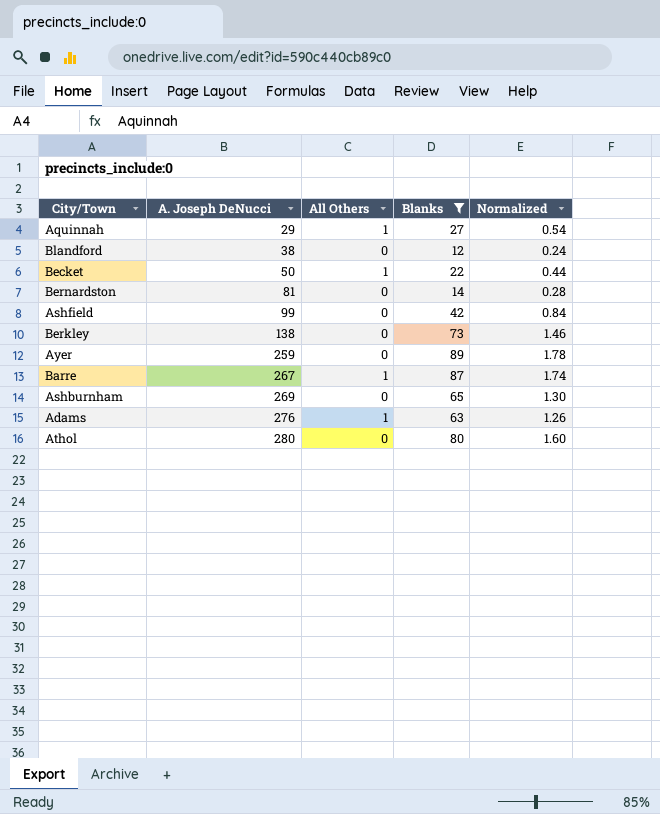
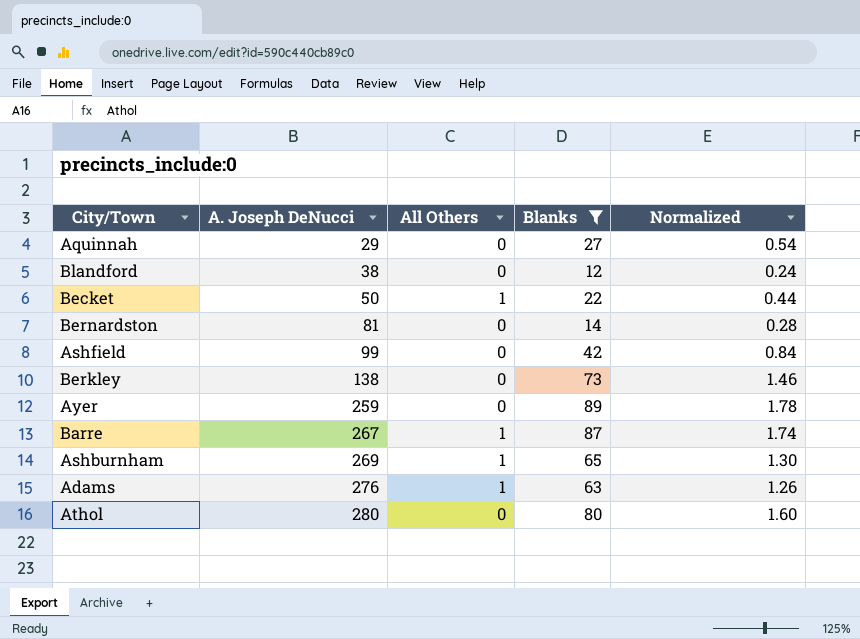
Aquinnah | All Others: 1 -> 0
Ashburnham | All Others: 0 -> 1

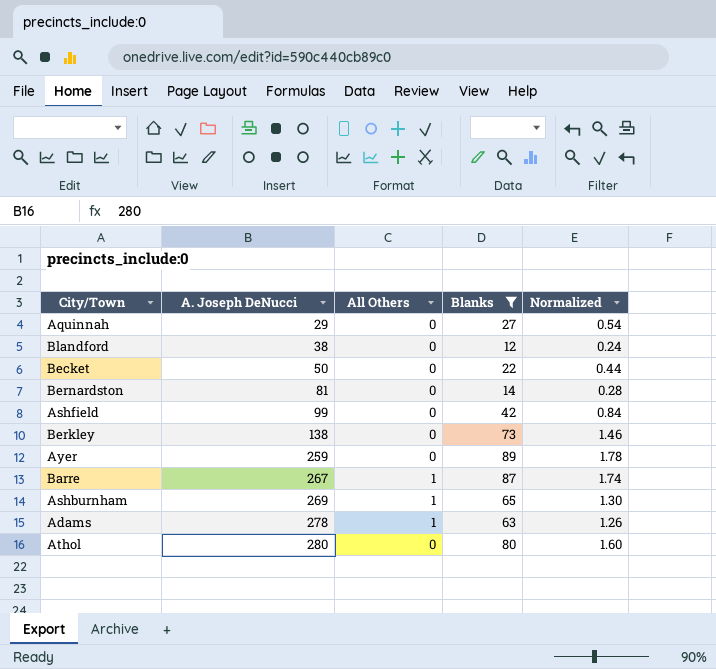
Becket | All Others: 1 -> 0
Adams | A. Joseph DeNucci: 276 -> 278

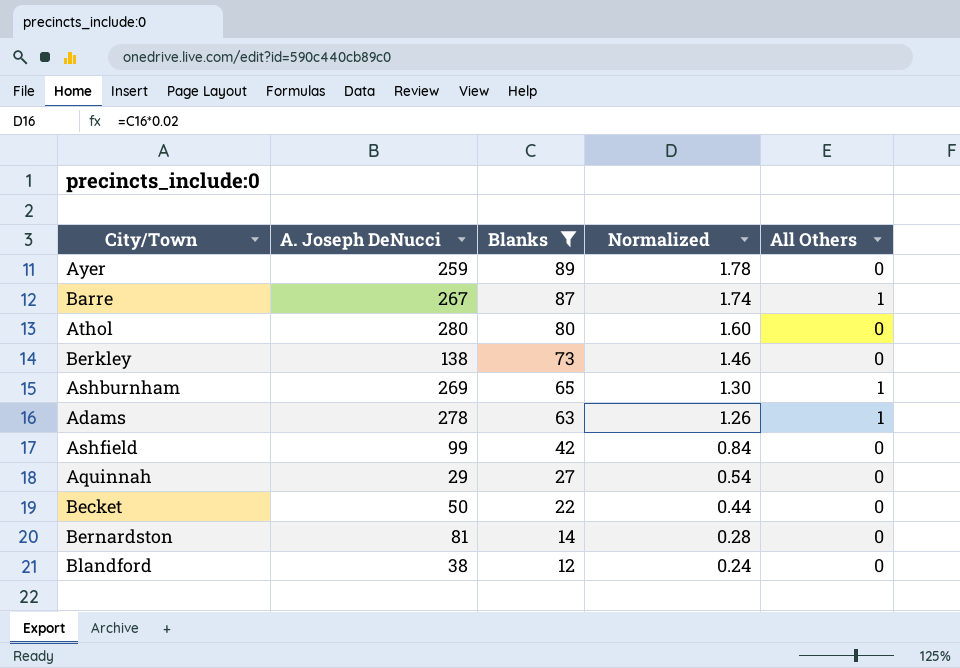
row order: A. Joseph DeNucci ascending -> Blanks descending
column All Others | position: 3 -> 5

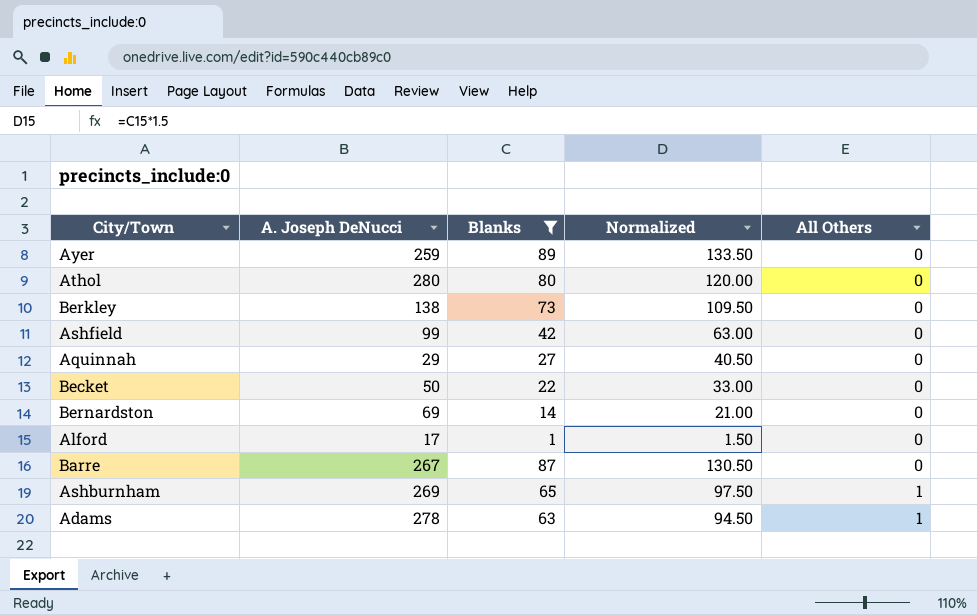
row order: Blanks descending -> All Others ascending
column Normalized | formula: [Blanks] * 0.02 -> [Blanks] * 1.5
row Blandford: 38 | 12 | 0.24 | 0 -> none
Bernardston | A. Joseph DeNucci: 81 -> 69
row Alford: none -> 17 | 1 | 1.50 | 0
Barre | All Others: 1 -> 0

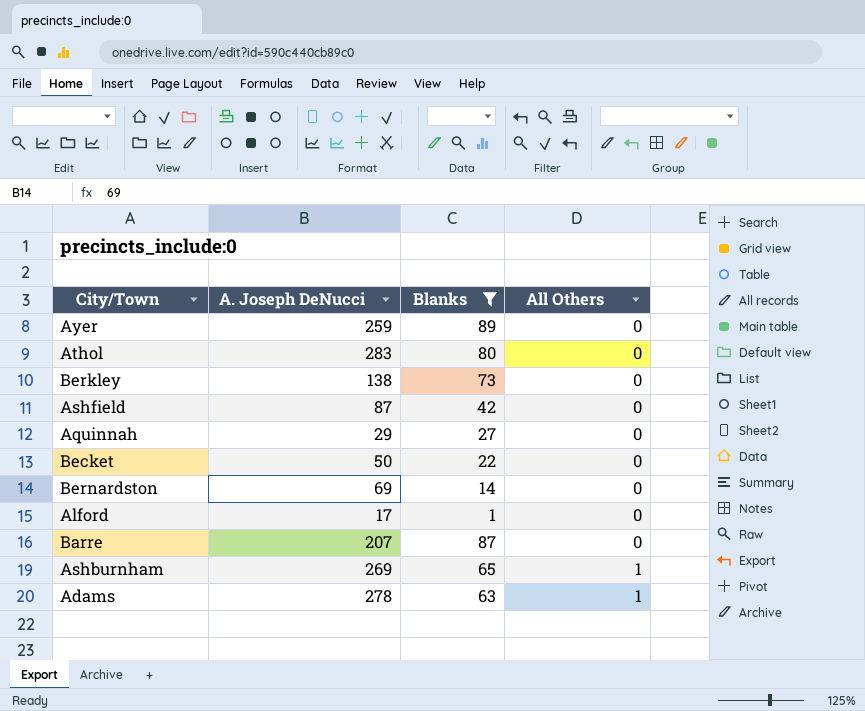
column Normalized | formula: [Blanks] * 1.5 -> none
Athol | A. Joseph DeNucci: 280 -> 283
Ashfield | A. Joseph DeNucci: 99 -> 87
Barre | A. Joseph DeNucci: 267 -> 207

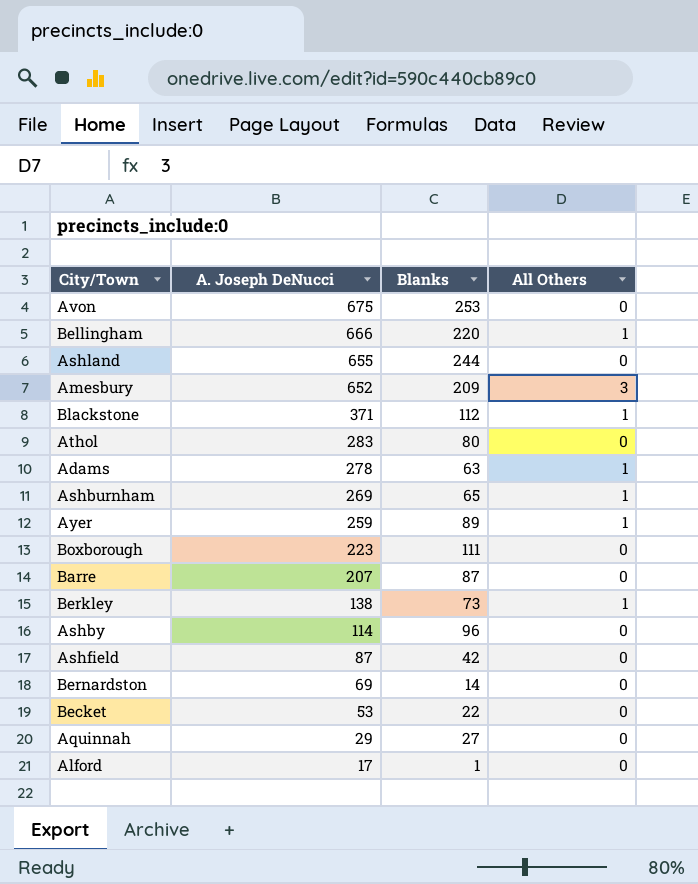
filter: Blanks <= 89 -> none
row order: All Others ascending -> A. Joseph DeNucci descending
Ayer | All Others: 0 -> 1
Berkley | All Others: 0 -> 1
Becket | A. Joseph DeNucci: 50 -> 53

